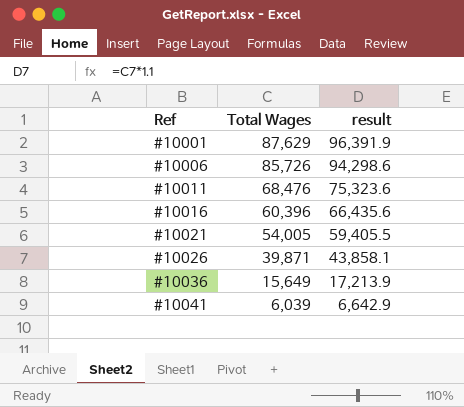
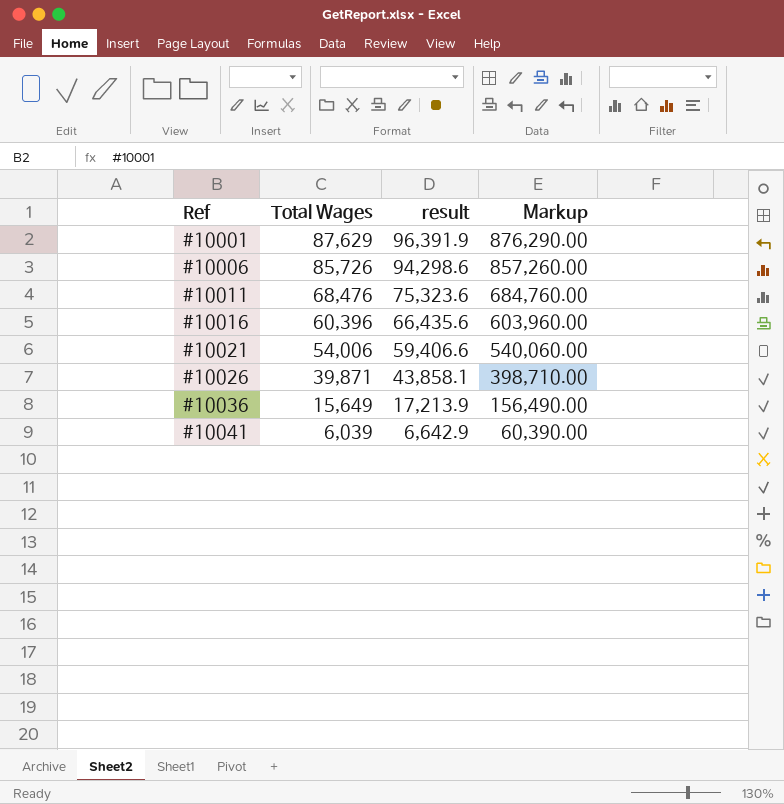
column Markup | formula: none -> [Total Wages] * 10
#10021 | Total Wages: 54,005 -> 54,006
#10021 | result: 59,405.5 -> 59,406.6

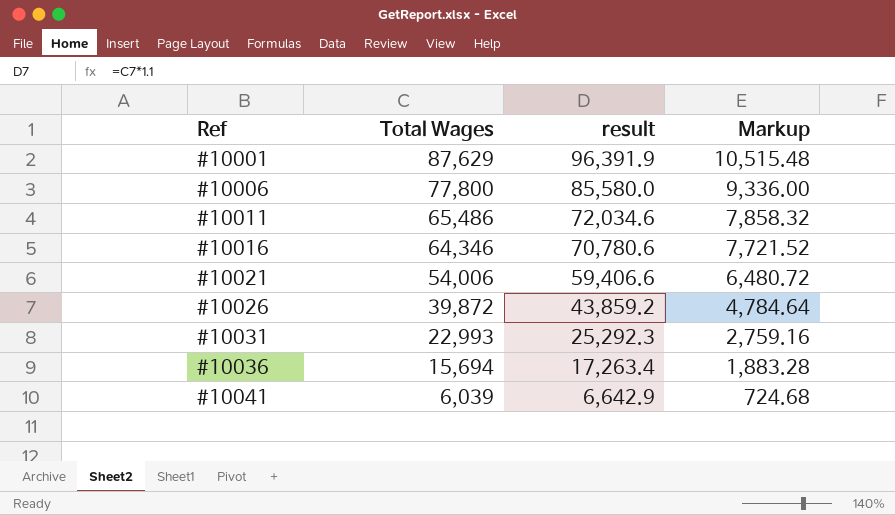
column Markup | formula: [Total Wages] * 10 -> [Total Wages] * 0.12
#10006 | Total Wages: 85,726 -> 77,800
#10006 | result: 94,298.6 -> 85,580.0
#10011 | Total Wages: 68,476 -> 65,486
#10011 | result: 75,323.6 -> 72,034.6
#10016 | Total Wages: 60,396 -> 64,346
#10016 | result: 66,435.6 -> 70,780.6
#10026 | Total Wages: 39,871 -> 39,872
#10026 | result: 43,858.1 -> 43,859.2
row #10031: none -> 22,993 | 25,292.3 | 2,759.16
#10036 | Total Wages: 15,649 -> 15,694
#10036 | result: 17,213.9 -> 17,263.4

